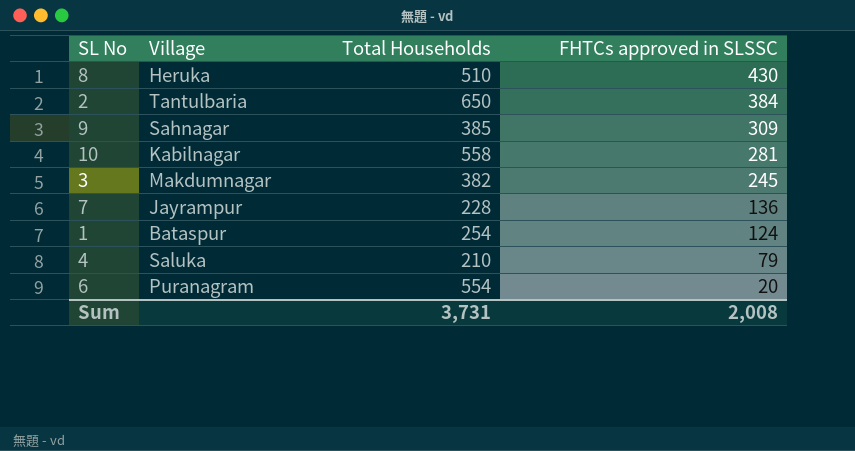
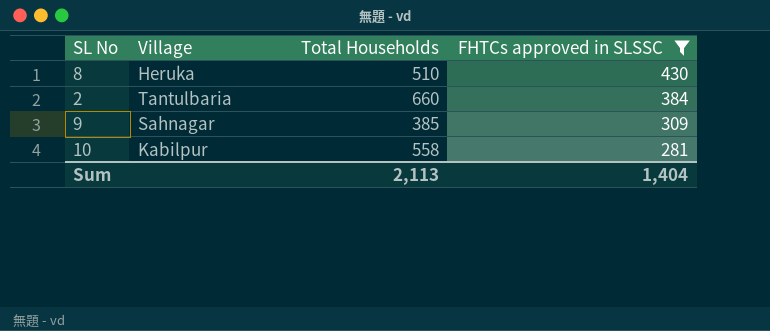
filter: none -> FHTCs approved in SLSSC >= 281
2 | Total Households: 650 -> 660
10 | Village: Kabilnagar -> Kabilpur
Sum | Total Households: 3,731 -> 2,113
Sum | FHTCs approved in SLSSC: 2,008 -> 1,404

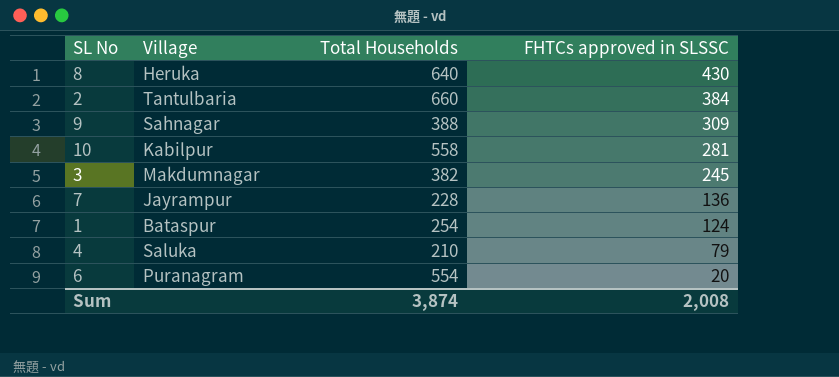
filter: FHTCs approved in SLSSC >= 281 -> none
8 | Total Households: 510 -> 640
9 | Total Households: 385 -> 388
Sum | Total Households: 2,113 -> 3,874
Sum | FHTCs approved in SLSSC: 1,404 -> 2,008

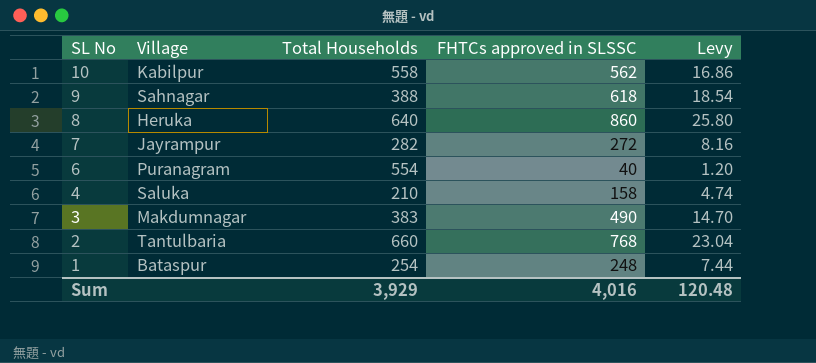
row order: FHTCs approved in SLSSC descending -> SL No descending
column Levy | formula: none -> [FHTCs approved in SLSSC] * 0.03
10 | FHTCs approved in SLSSC: 281 -> 562
9 | FHTCs approved in SLSSC: 309 -> 618
8 | FHTCs approved in SLSSC: 430 -> 860
7 | Total Households: 228 -> 282
7 | FHTCs approved in SLSSC: 136 -> 272
6 | FHTCs approved in SLSSC: 20 -> 40
4 | FHTCs approved in SLSSC: 79 -> 158
3 | Total Households: 382 -> 383
3 | FHTCs approved in SLSSC: 245 -> 490
2 | FHTCs approved in SLSSC: 384 -> 768
1 | FHTCs approved in SLSSC: 124 -> 248
Sum | Total Households: 3,874 -> 3,929
Sum | FHTCs approved in SLSSC: 2,008 -> 4,016

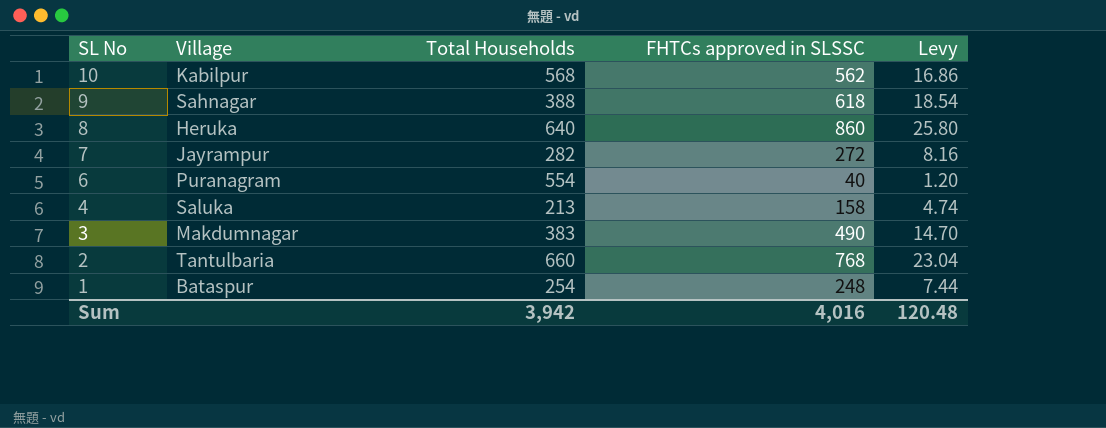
10 | Total Households: 558 -> 568
4 | Total Households: 210 -> 213
Sum | Total Households: 3,929 -> 3,942

